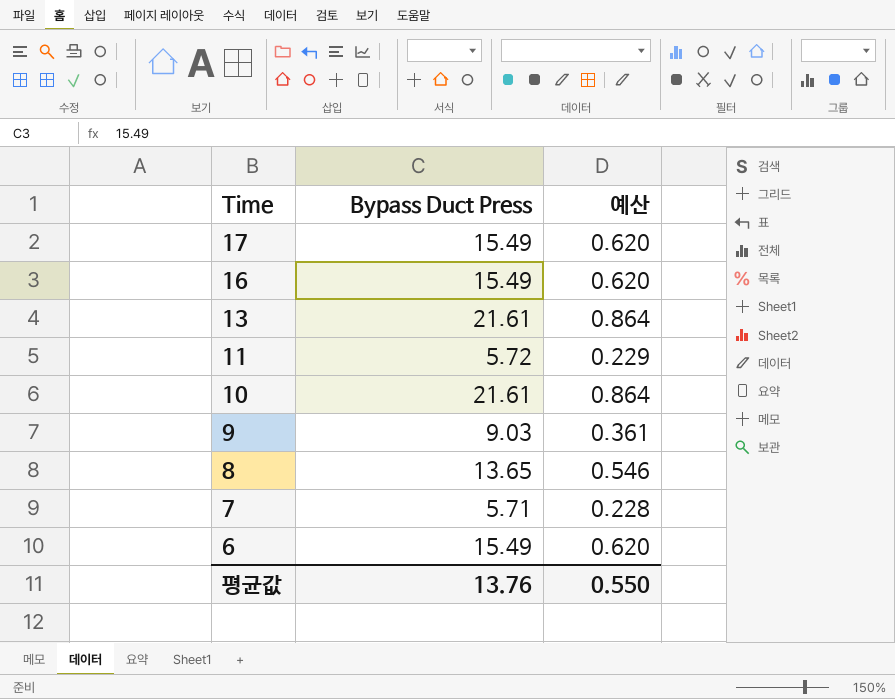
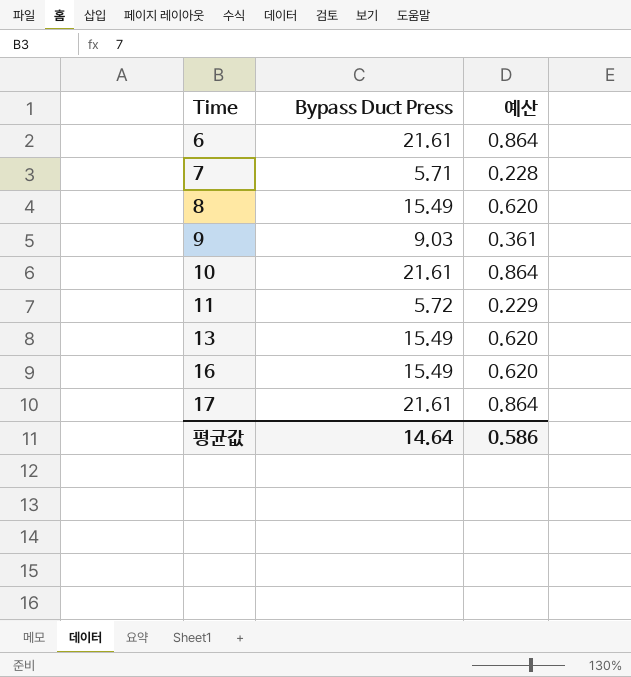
row order: Time descending -> Time ascending
6 | Bypass Duct Press: 15.49 -> 21.61
6 | 예산: 0.620 -> 0.864
8 | Bypass Duct Press: 13.65 -> 15.49
8 | 예산: 0.546 -> 0.620
13 | Bypass Duct Press: 21.61 -> 15.49
13 | 예산: 0.864 -> 0.620
17 | Bypass Duct Press: 15.49 -> 21.61
17 | 예산: 0.620 -> 0.864
평균값 | Bypass Duct Press: 13.76 -> 14.64
평균값 | 예산: 0.550 -> 0.586

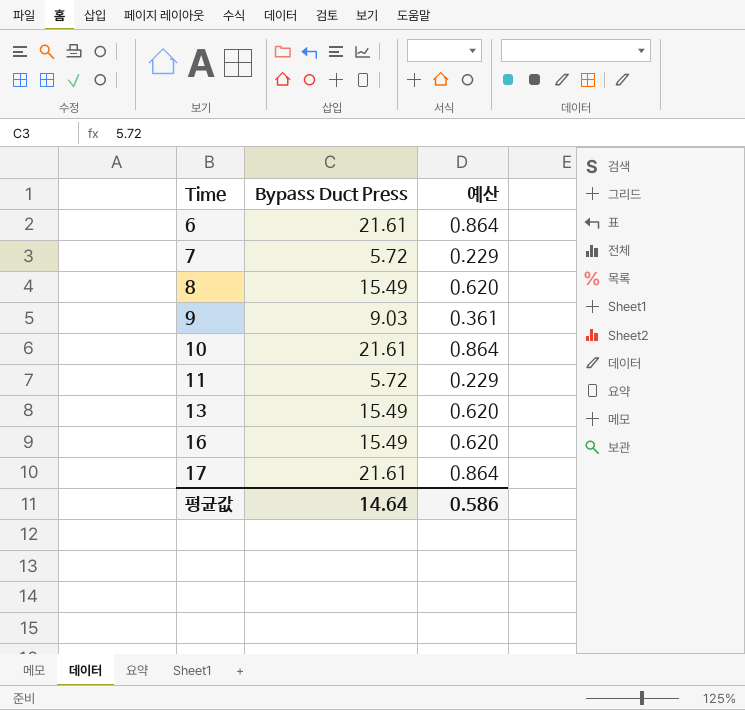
7 | Bypass Duct Press: 5.71 -> 5.72
7 | 예산: 0.228 -> 0.229

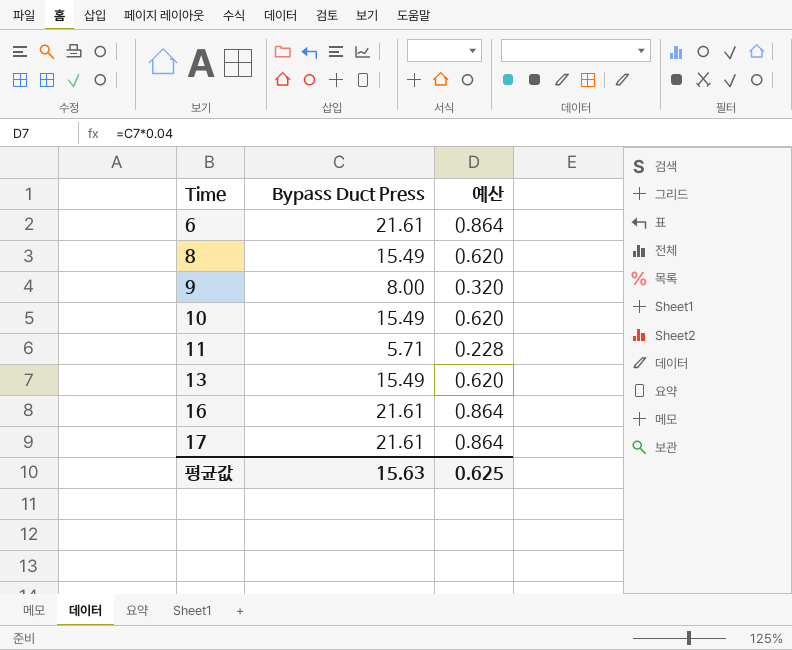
row 7: 5.72 | 0.229 -> none
9 | Bypass Duct Press: 9.03 -> 8.00
9 | 예산: 0.361 -> 0.320
10 | Bypass Duct Press: 21.61 -> 15.49
10 | 예산: 0.864 -> 0.620
11 | Bypass Duct Press: 5.72 -> 5.71
11 | 예산: 0.229 -> 0.228
16 | Bypass Duct Press: 15.49 -> 21.61
16 | 예산: 0.620 -> 0.864
평균값 | Bypass Duct Press: 14.64 -> 15.63
평균값 | 예산: 0.586 -> 0.625

